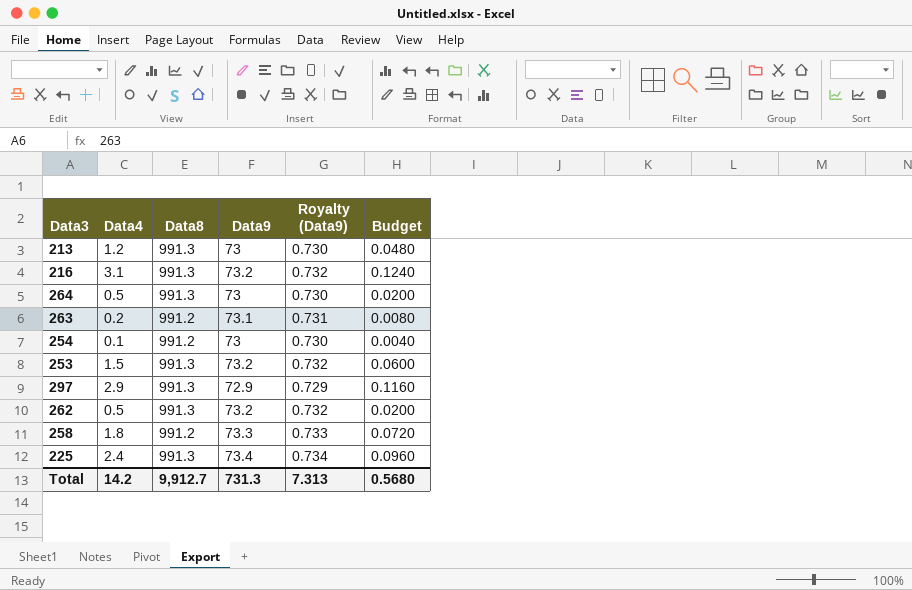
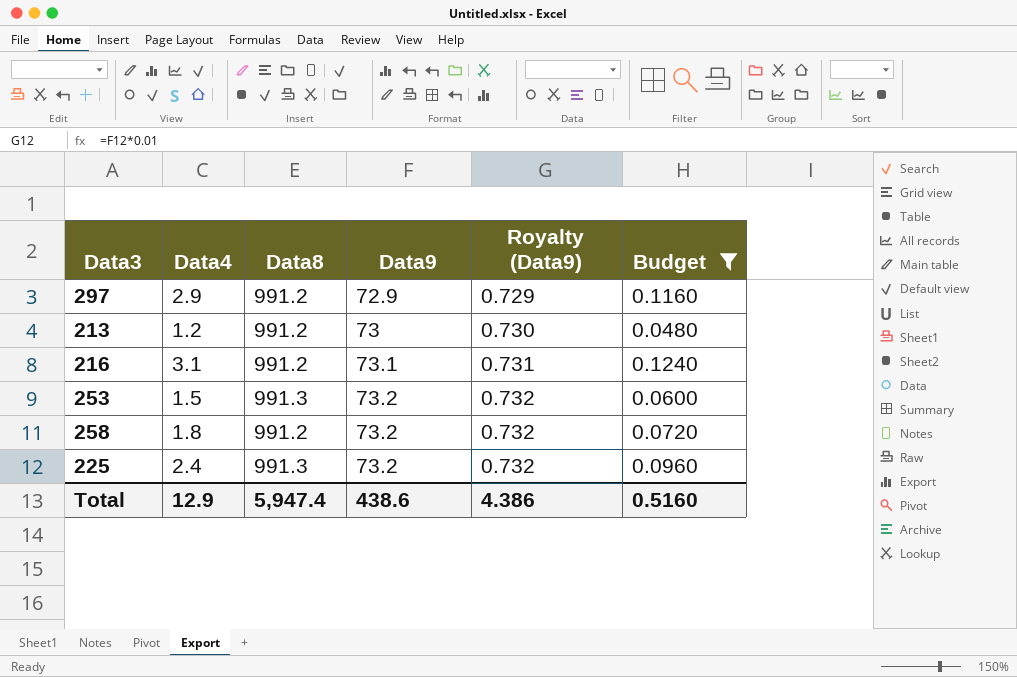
filter: none -> Budget >= 0.0480
row order: none -> Data9 ascending
297 | Data8: 991.3 -> 991.2
213 | Data8: 991.3 -> 991.2
216 | Data8: 991.3 -> 991.2
216 | Data9: 73.2 -> 73.1
216 | Royalty (Data9): 0.732 -> 0.731
258 | Data9: 73.3 -> 73.2
258 | Royalty (Data9): 0.733 -> 0.732
225 | Data9: 73.4 -> 73.2
225 | Royalty (Data9): 0.734 -> 0.732
Total | Data4: 14.2 -> 12.9
Total | Data8: 9,912.7 -> 5,947.4
Total | Data9: 731.3 -> 438.6
Total | Royalty (Data9): 7.313 -> 4.386
Total | Budget: 0.5680 -> 0.5160

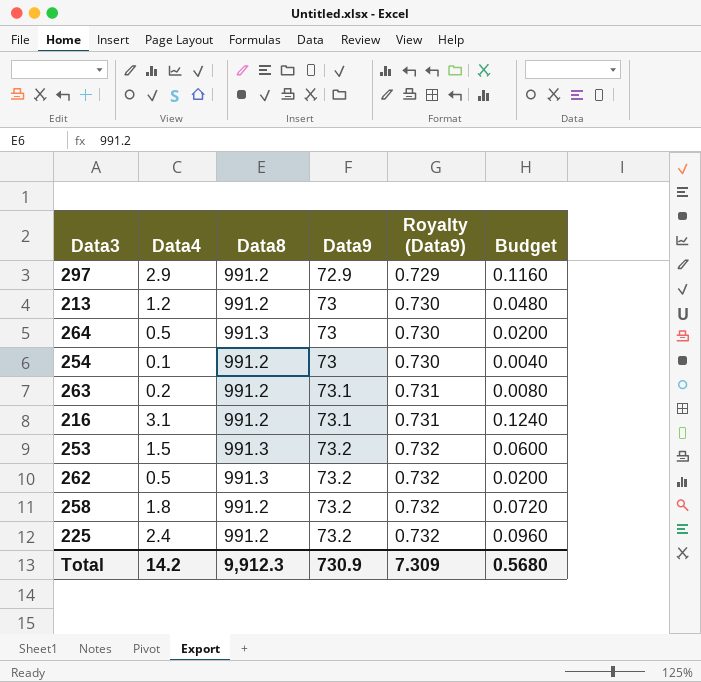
filter: Budget >= 0.0480 -> none
225 | Data8: 991.3 -> 991.2
Total | Data4: 12.9 -> 14.2
Total | Data8: 5,947.4 -> 9,912.3
Total | Data9: 438.6 -> 730.9
Total | Royalty (Data9): 4.386 -> 7.309
Total | Budget: 0.5160 -> 0.5680

